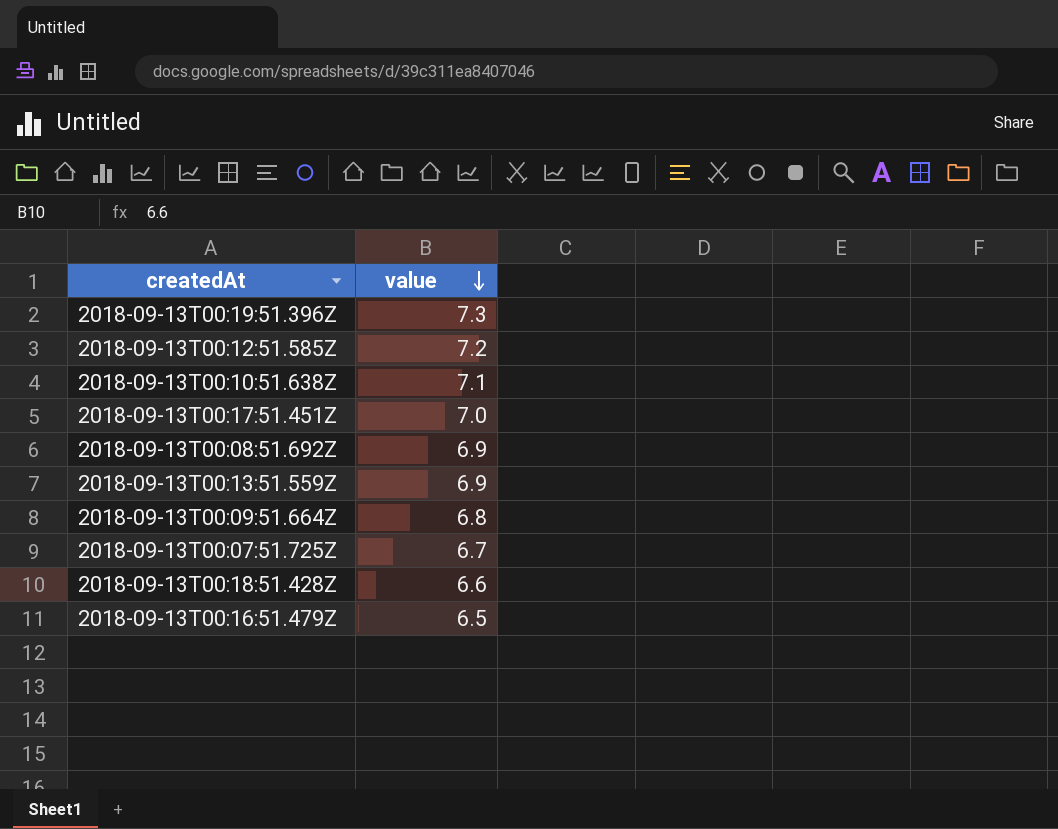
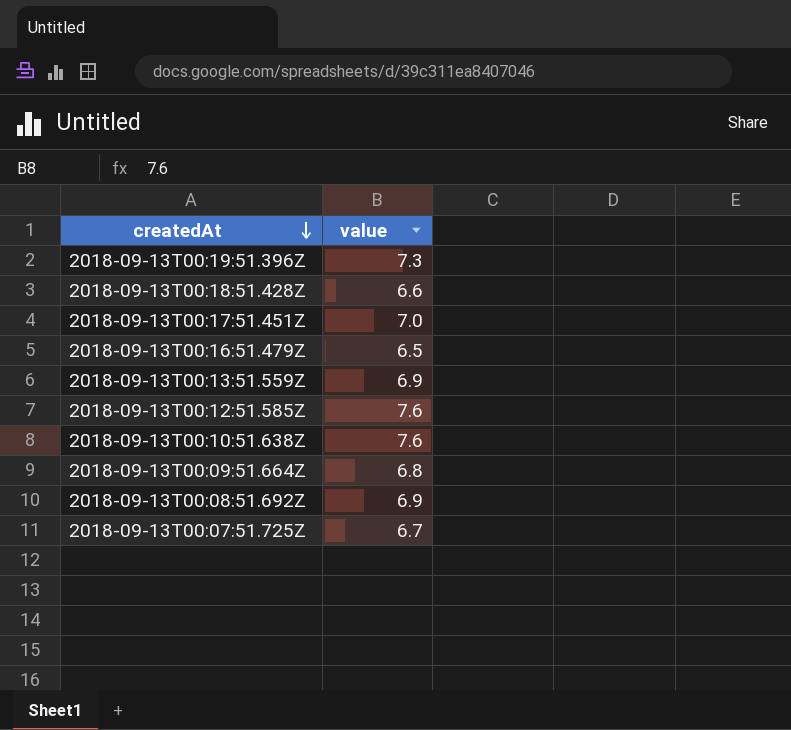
row order: value descending -> createdAt descending
2018-09-13T00:12:51.585Z | value: 7.2 -> 7.6
2018-09-13T00:10:51.638Z | value: 7.1 -> 7.6

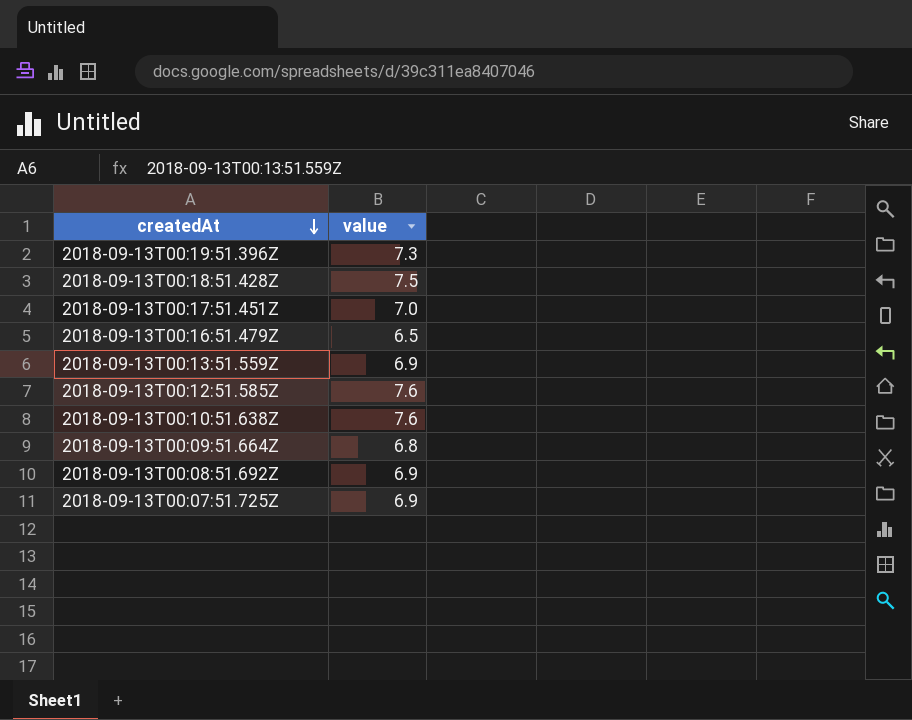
2018-09-13T00:18:51.428Z | value: 6.6 -> 7.5
2018-09-13T00:07:51.725Z | value: 6.7 -> 6.9

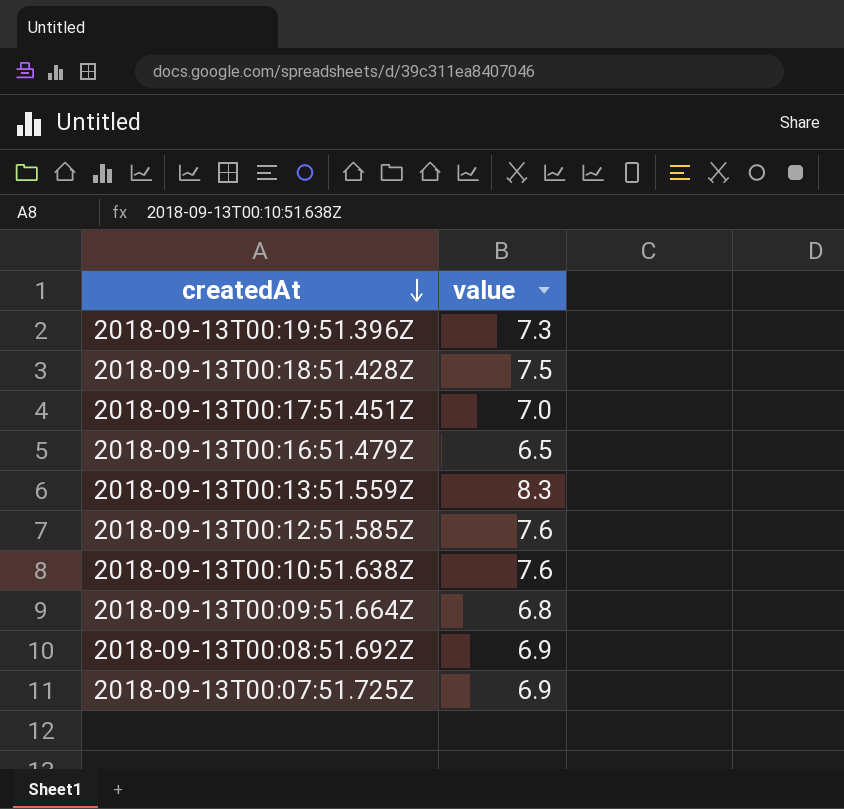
2018-09-13T00:13:51.559Z | value: 6.9 -> 8.3

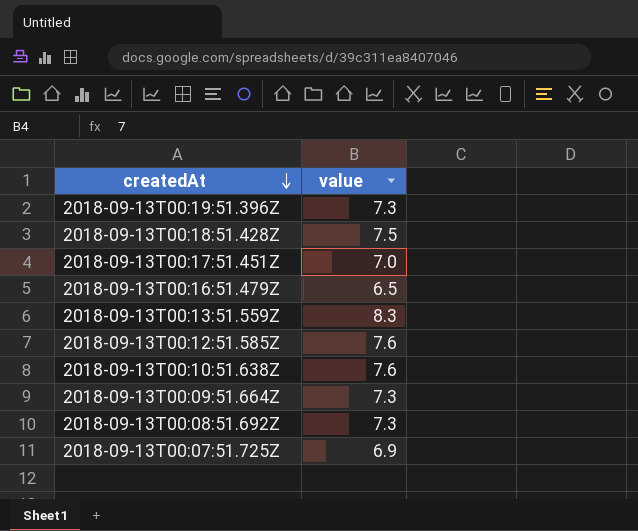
2018-09-13T00:09:51.664Z | value: 6.8 -> 7.3
2018-09-13T00:08:51.692Z | value: 6.9 -> 7.3

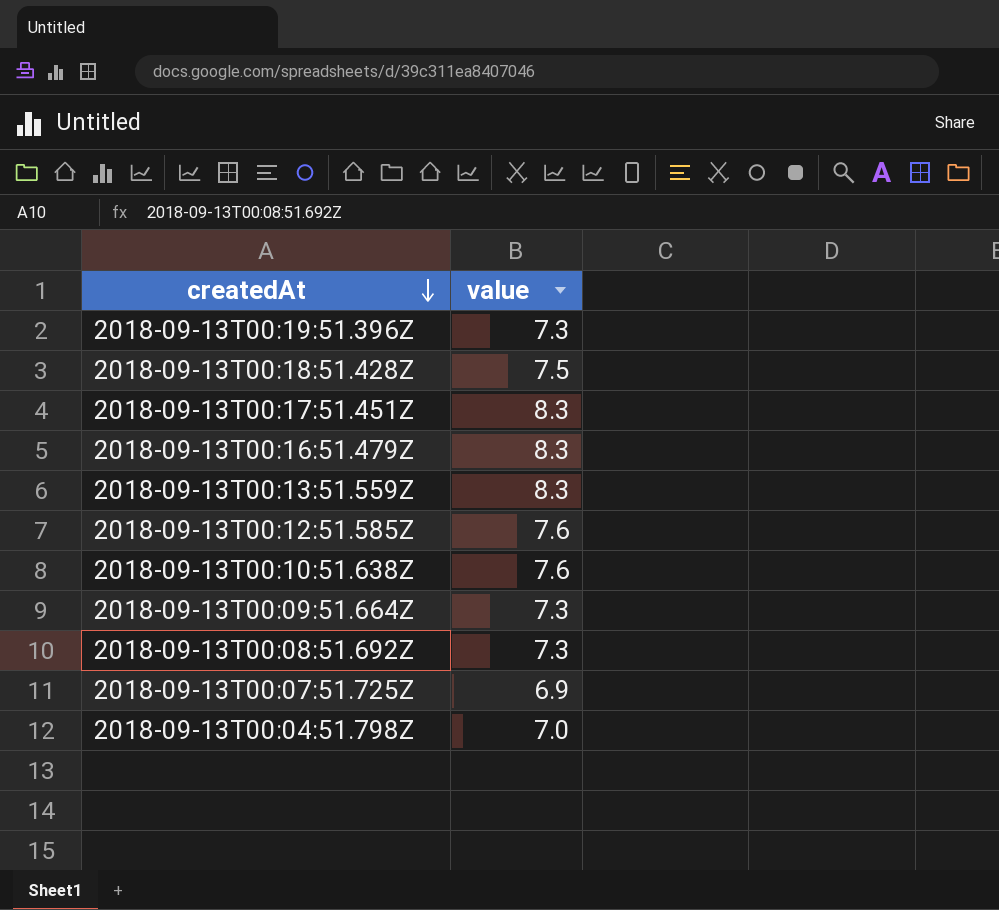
2018-09-13T00:17:51.451Z | value: 7.0 -> 8.3
2018-09-13T00:16:51.479Z | value: 6.5 -> 8.3
row 2018-09-13T00:04:51.798Z: none -> 7.0

